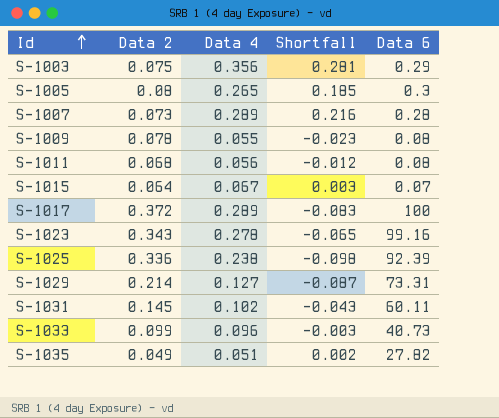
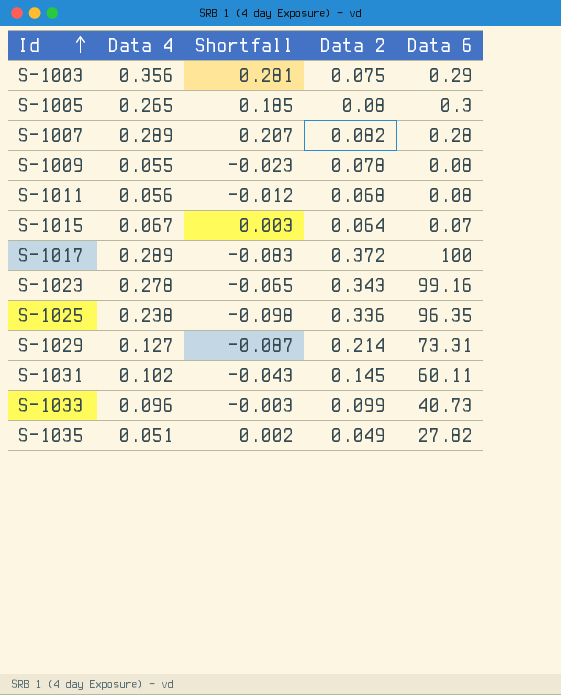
column Data 2 | position: 2 -> 4
S-1007 | Shortfall: 0.216 -> 0.207
S-1007 | Data 2: 0.073 -> 0.082
S-1025 | Data 6: 92.39 -> 96.35

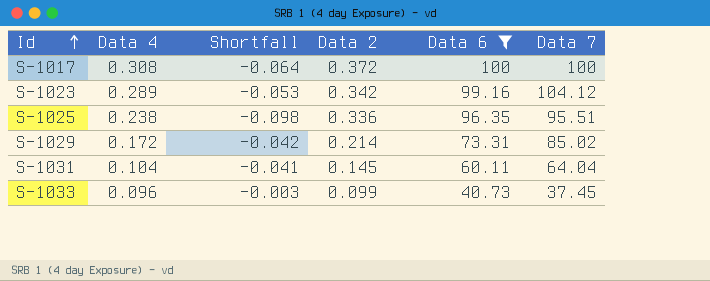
filter: none -> Data 6 >= 40.73
column Data 7 | position: none -> 6
S-1017 | Data 4: 0.289 -> 0.308
S-1017 | Shortfall: -0.083 -> -0.064
S-1023 | Data 4: 0.278 -> 0.289
S-1023 | Shortfall: -0.065 -> -0.053
S-1023 | Data 2: 0.343 -> 0.342
S-1029 | Data 4: 0.127 -> 0.172
S-1029 | Shortfall: -0.087 -> -0.042
S-1031 | Data 4: 0.102 -> 0.104
S-1031 | Shortfall: -0.043 -> -0.041

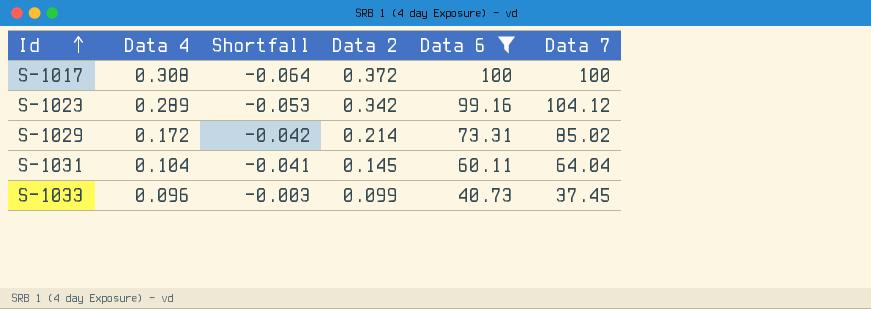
row S-1025: 0.238 | -0.098 | 0.336 | 96.35 | 95.51 -> none

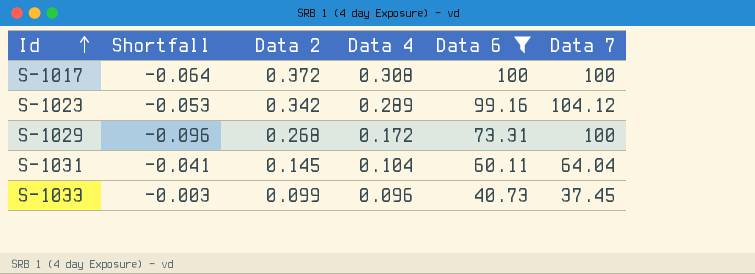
column Data 4 | position: 2 -> 4
S-1029 | Shortfall: -0.042 -> -0.096
S-1029 | Data 2: 0.214 -> 0.268
S-1029 | Data 7: 85.02 -> 100

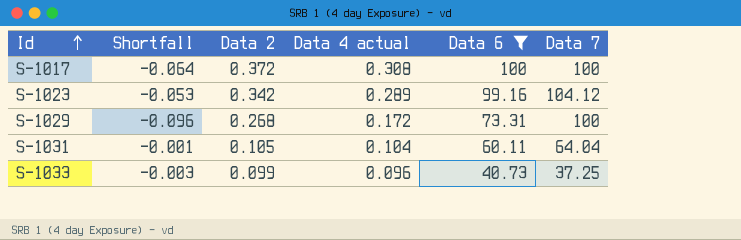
column name: Data 4 -> Data 4 actual
S-1031 | Shortfall: -0.041 -> -0.001
S-1031 | Data 2: 0.145 -> 0.105
S-1033 | Data 7: 37.45 -> 37.25

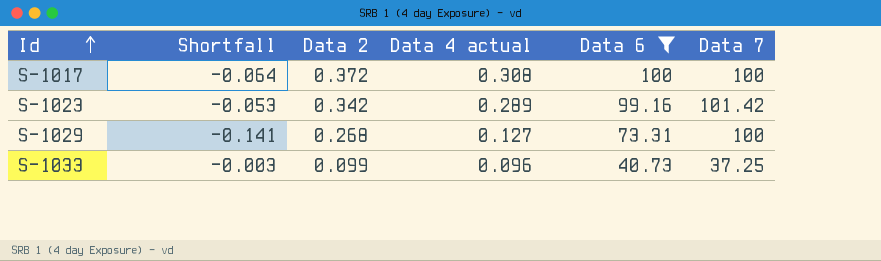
row S-1031: -0.001 | 0.105 | 0.104 | 60.11 | 64.04 -> none
S-1023 | Data 7: 104.12 -> 101.42
S-1029 | Shortfall: -0.096 -> -0.141
S-1029 | Data 4 actual: 0.172 -> 0.127

